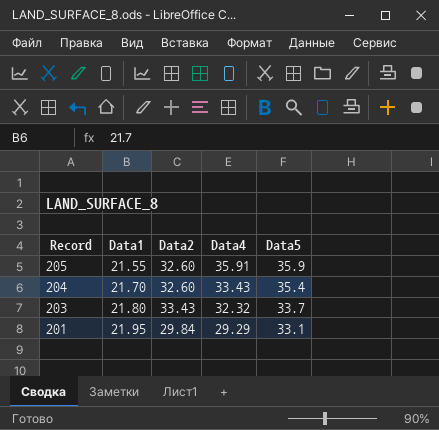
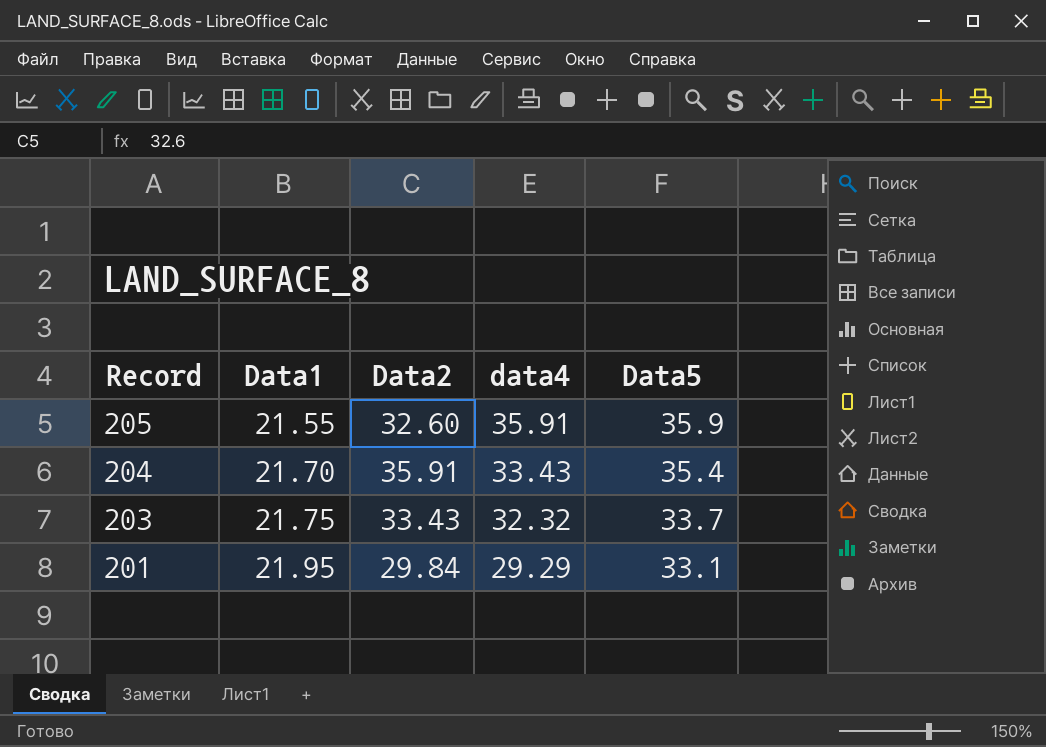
column name: Data4 -> data4
204 | Data2: 32.60 -> 35.91
203 | Data1: 21.80 -> 21.75

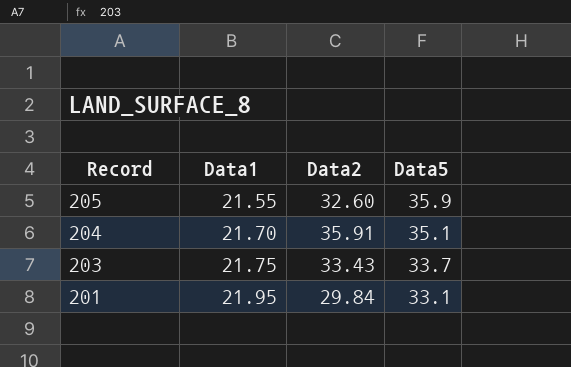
column data4 | position: 4 -> none
204 | Data5: 35.4 -> 35.1

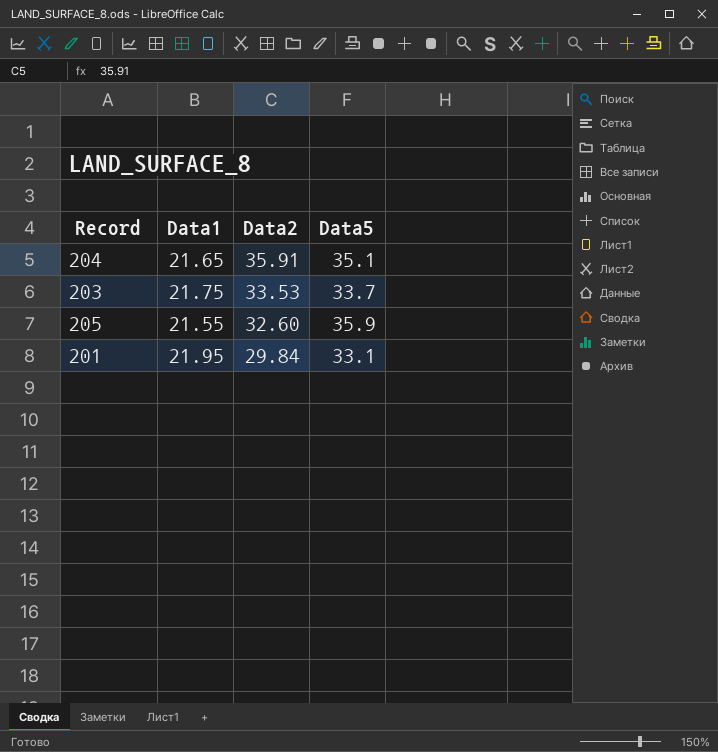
row order: Record descending -> Data2 descending
204 | Data1: 21.70 -> 21.65
203 | Data2: 33.43 -> 33.53

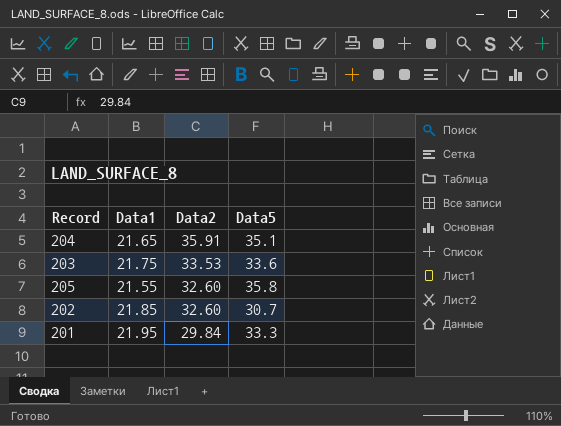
203 | Data5: 33.7 -> 33.6
205 | Data5: 35.9 -> 35.8
row 202: none -> 21.85 | 32.60 | 30.7
201 | Data5: 33.1 -> 33.3

